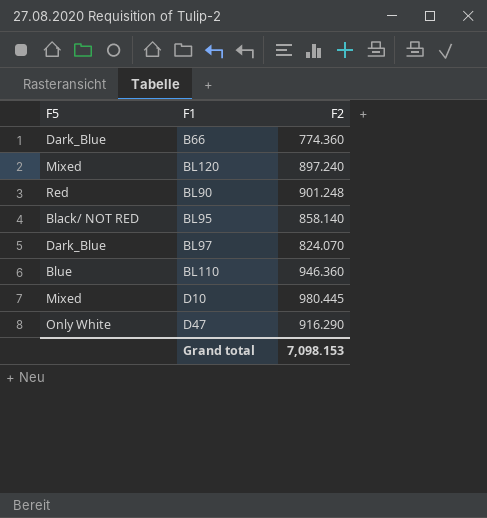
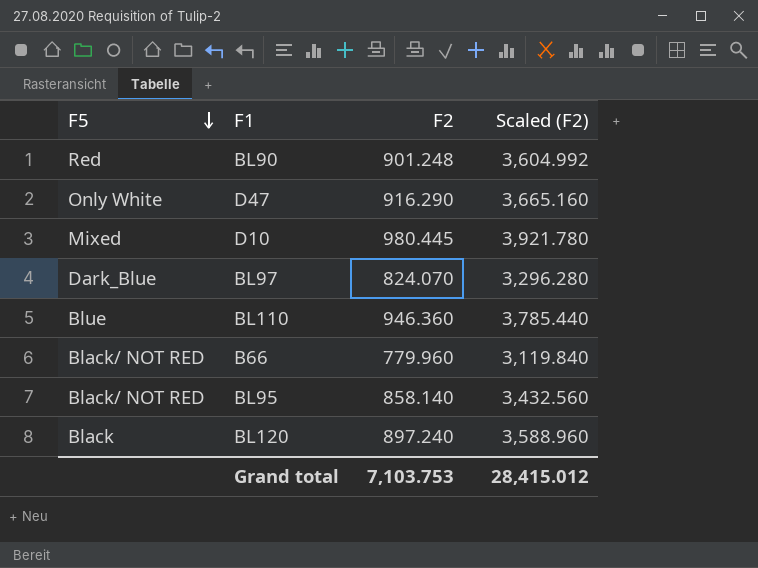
row order: none -> F5 descending
column Scaled (F2) | formula: none -> [F2] * 4
B66 | F5: Dark_Blue -> Black/ NOT RED
B66 | F2: 774.360 -> 779.960
BL120 | F5: Mixed -> Black
Grand total | F2: 7,098.153 -> 7,103.753

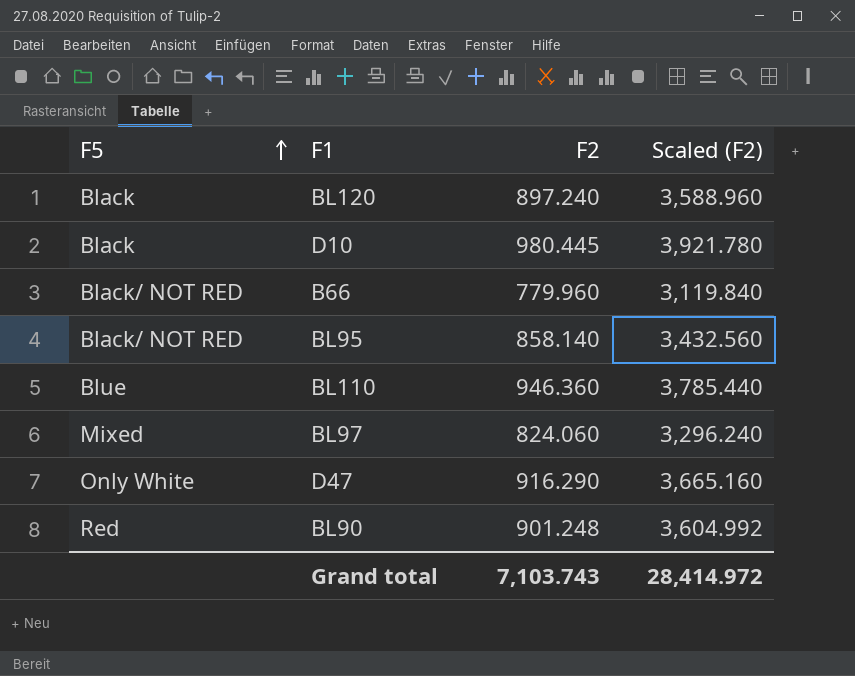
row order: F5 descending -> F5 ascending
D10 | F5: Mixed -> Black
BL97 | F5: Dark_Blue -> Mixed
BL97 | F2: 824.070 -> 824.060
BL97 | Scaled (F2): 3,296.280 -> 3,296.240
Grand total | F2: 7,103.753 -> 7,103.743
Grand total | Scaled (F2): 28,415.012 -> 28,414.972

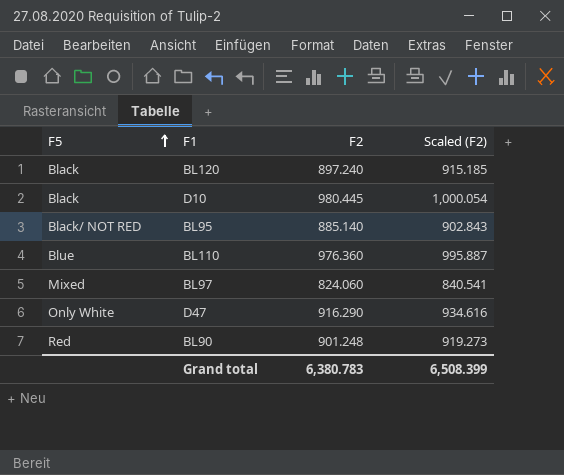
column Scaled (F2) | formula: [F2] * 4 -> [F2] * 1.02
row B66: Black/ NOT RED | 779.960 | 3,119.840 -> none
BL95 | F2: 858.140 -> 885.140
BL110 | F2: 946.360 -> 976.360
Grand total | F2: 7,103.743 -> 6,380.783
Grand total | Scaled (F2): 28,414.972 -> 6,508.399

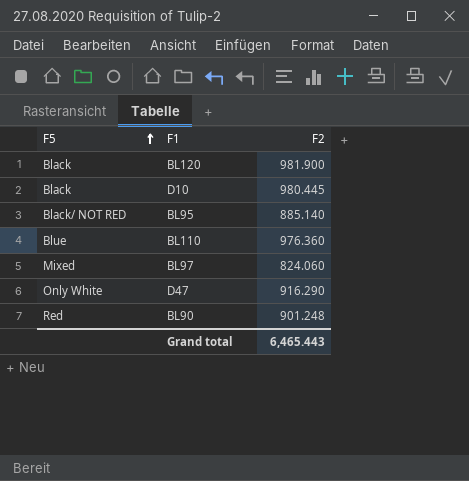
column Scaled (F2) | formula: [F2] * 1.02 -> none
BL120 | F2: 897.240 -> 981.900
Grand total | F2: 6,380.783 -> 6,465.443

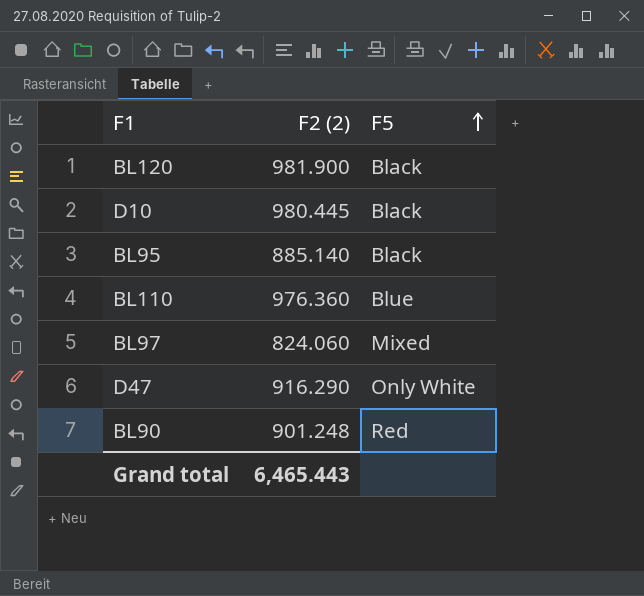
column name: F2 -> F2 (2)
column F5 | position: 1 -> 3
BL95 | F5: Black/ NOT RED -> Black

